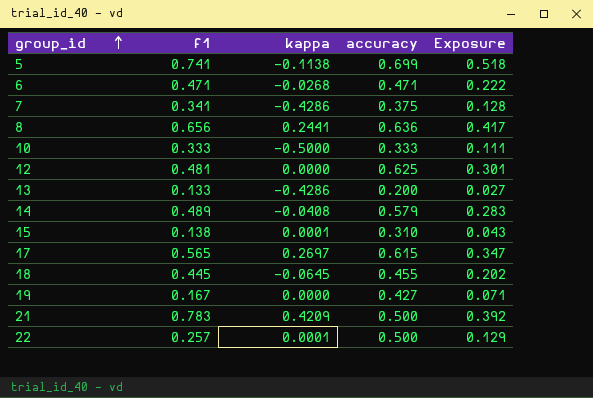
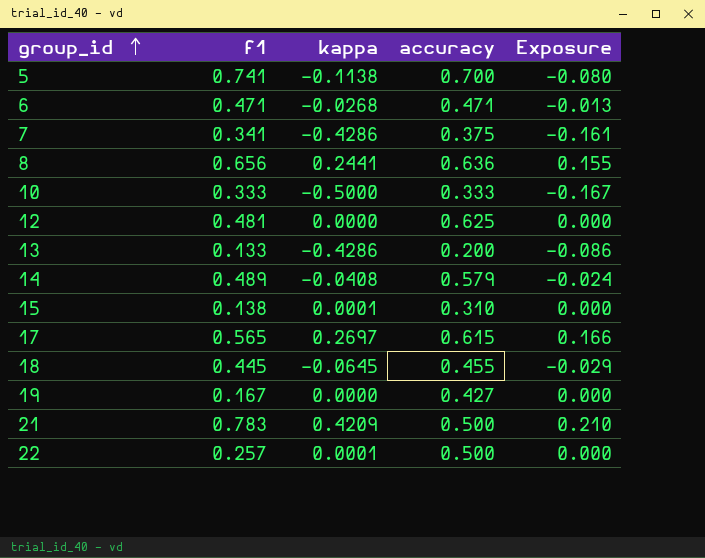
column Exposure | formula: [f1] * [accuracy] -> [kappa] * [accuracy]
5 | accuracy: 0.699 -> 0.700

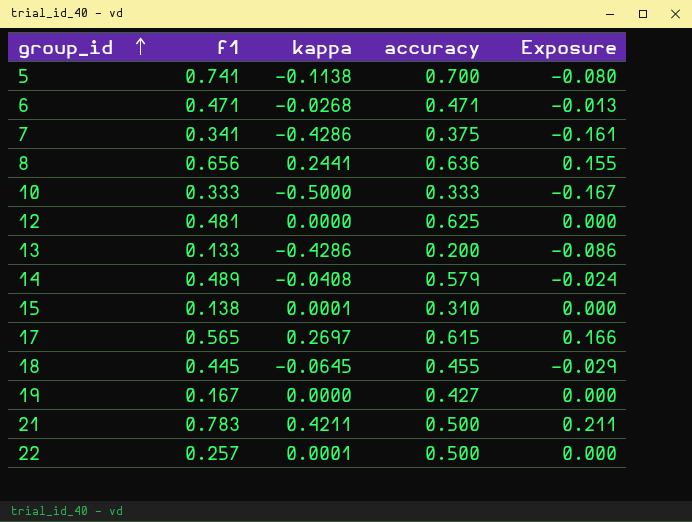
21 | kappa: 0.4209 -> 0.4211
21 | Exposure: 0.210 -> 0.211

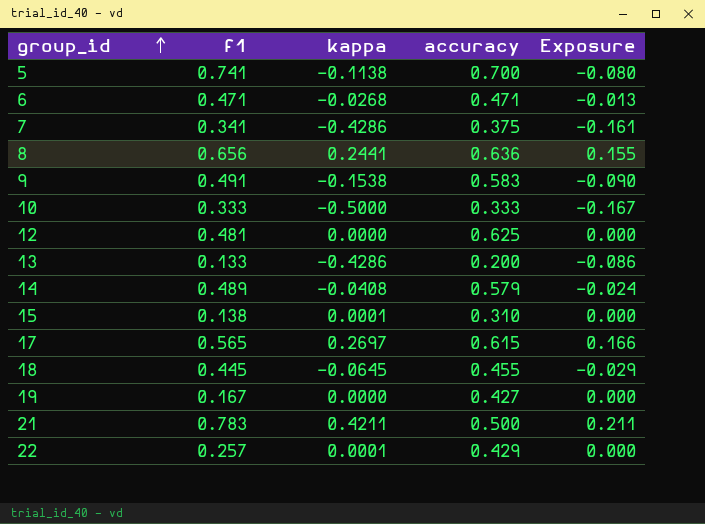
row 9: none -> 0.491 | -0.1538 | 0.583 | -0.090
22 | accuracy: 0.500 -> 0.429

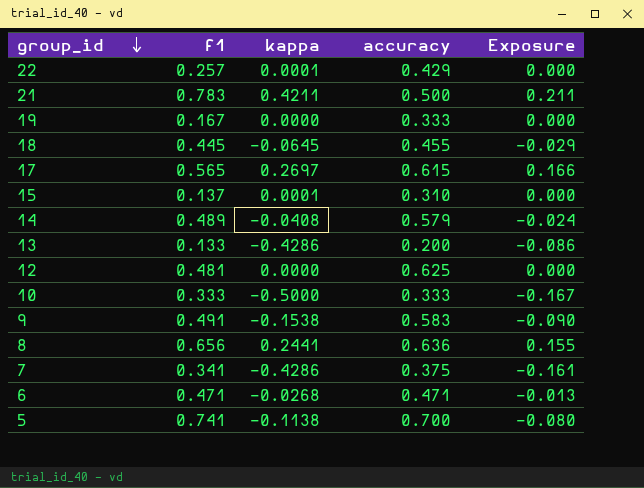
row order: group_id ascending -> group_id descending
19 | accuracy: 0.427 -> 0.333
15 | f1: 0.138 -> 0.137

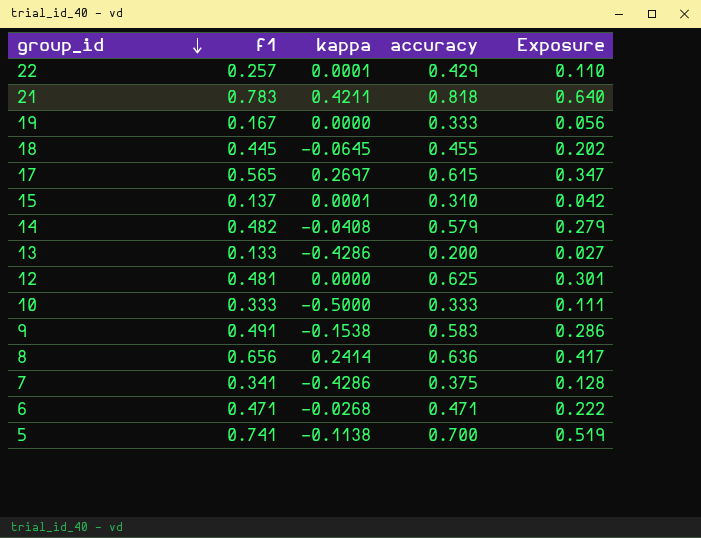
column Exposure | formula: [kappa] * [accuracy] -> [f1] * [accuracy]
21 | accuracy: 0.500 -> 0.818
14 | f1: 0.489 -> 0.482
8 | kappa: 0.2441 -> 0.2414

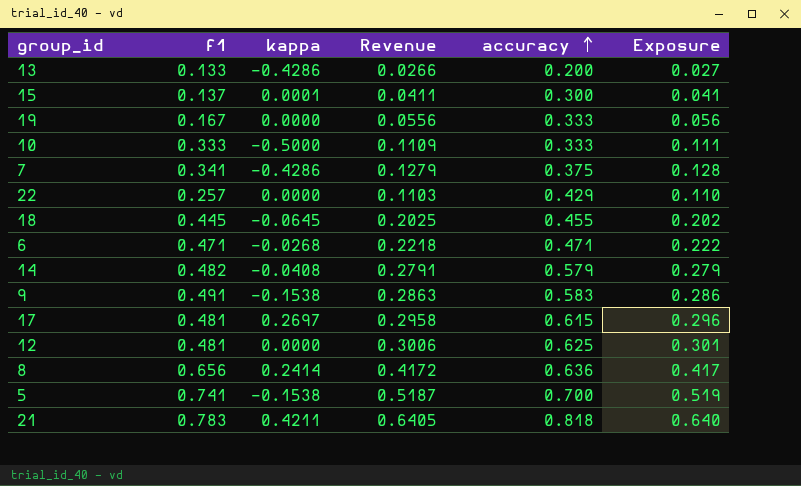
row order: group_id descending -> accuracy ascending
column Revenue | formula: none -> [f1] * [accuracy]
15 | accuracy: 0.310 -> 0.300
15 | Exposure: 0.042 -> 0.041
22 | kappa: 0.0001 -> 0.0000
17 | f1: 0.565 -> 0.481
17 | Exposure: 0.347 -> 0.296
5 | kappa: -0.1138 -> -0.1538

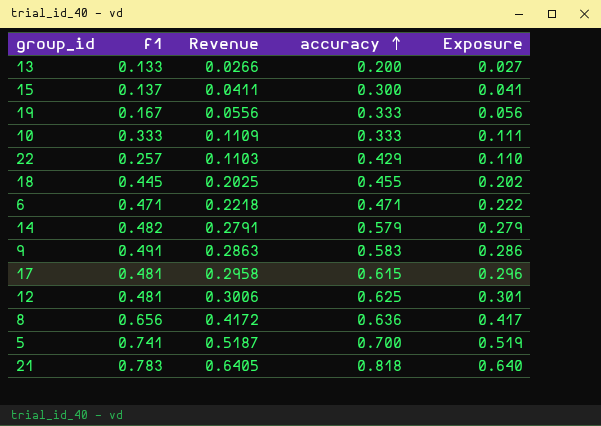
column kappa | position: 3 -> none
row 7: 0.341 | -0.4286 | 0.1279 | 0.375 | 0.128 -> none

